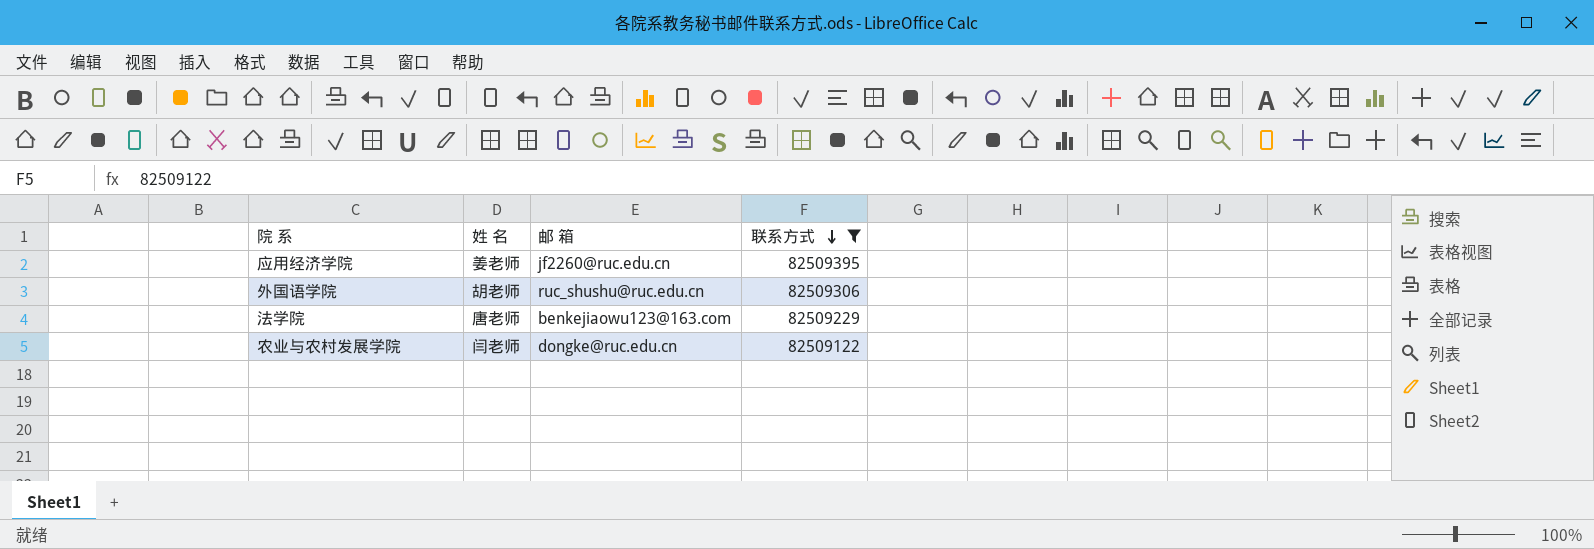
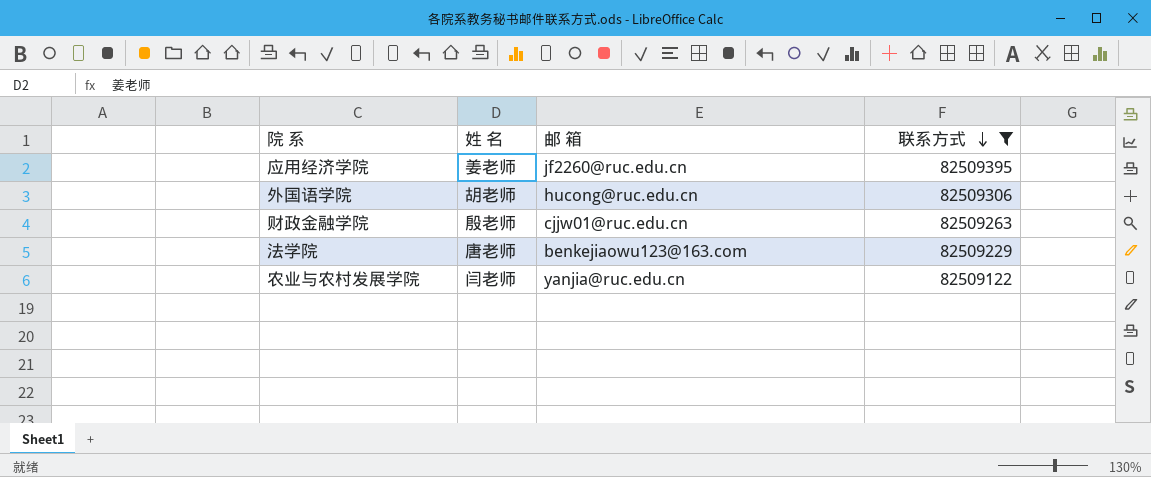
外国语学院 | 邮 箱: ruc_shushu@ruc.edu.cn -> hucong@ruc.edu.cn
row 财政金融学院: none -> 殷老师 | cjjw01@ruc.edu.cn | 82509263
农业与农村发展学院 | 邮 箱: dongke@ruc.edu.cn -> yanjia@ruc.edu.cn

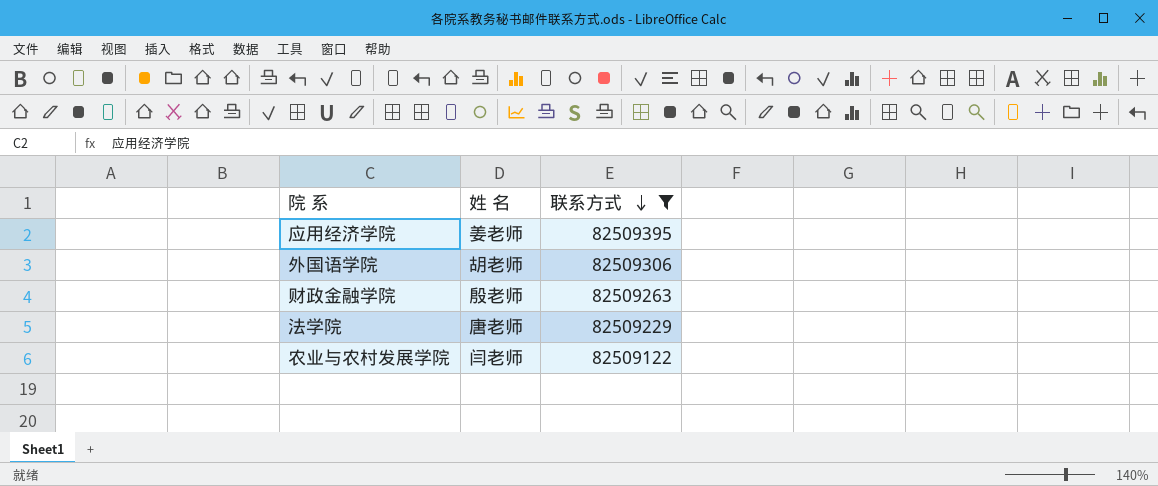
column 邮 箱 | position: 3 -> none

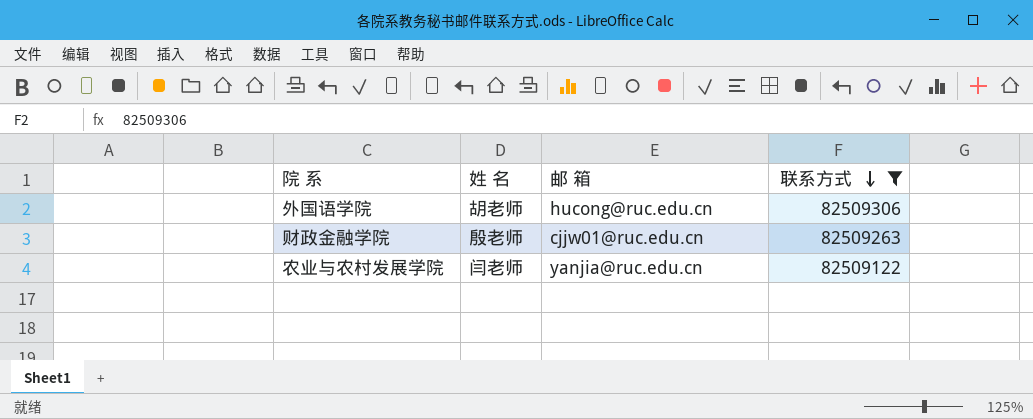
column 邮 箱 | position: none -> 3
row 应用经济学院: 姜老师 | 82509395 -> none
row 法学院: 唐老师 | 82509229 -> none

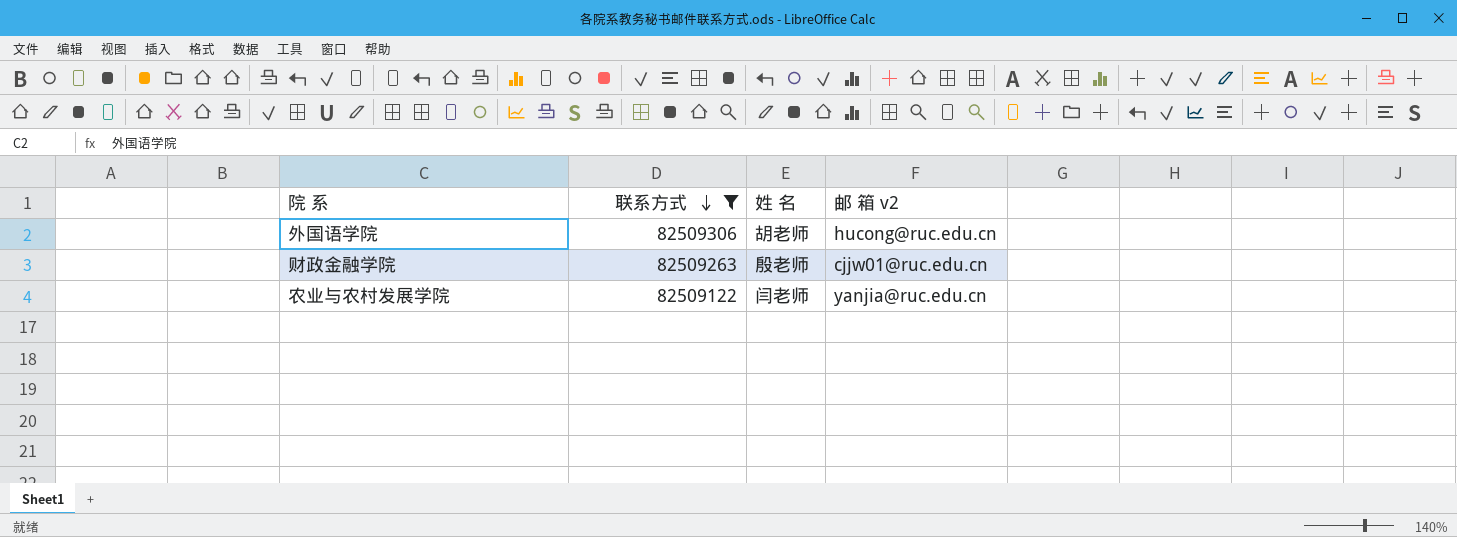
column 联系方式 | position: 4 -> 2
column name: 邮 箱 -> 邮 箱 v2

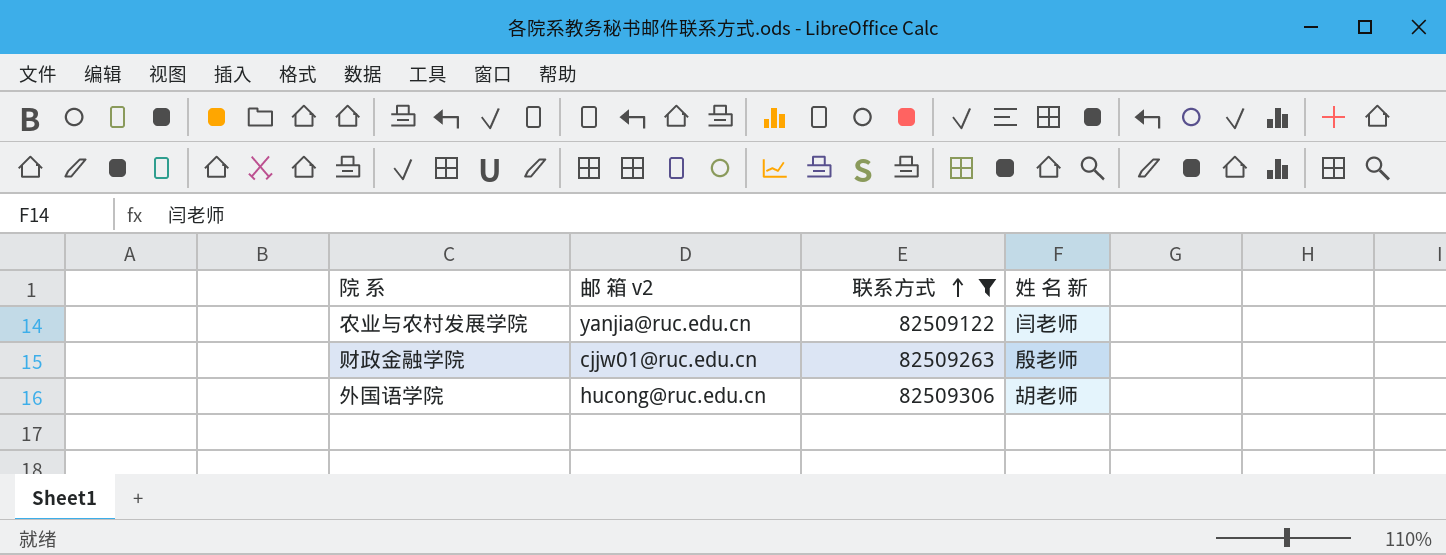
row order: 联系方式 descending -> 联系方式 ascending
column 邮 箱 v2 | position: 4 -> 2
column name: 姓 名 -> 姓 名 新

